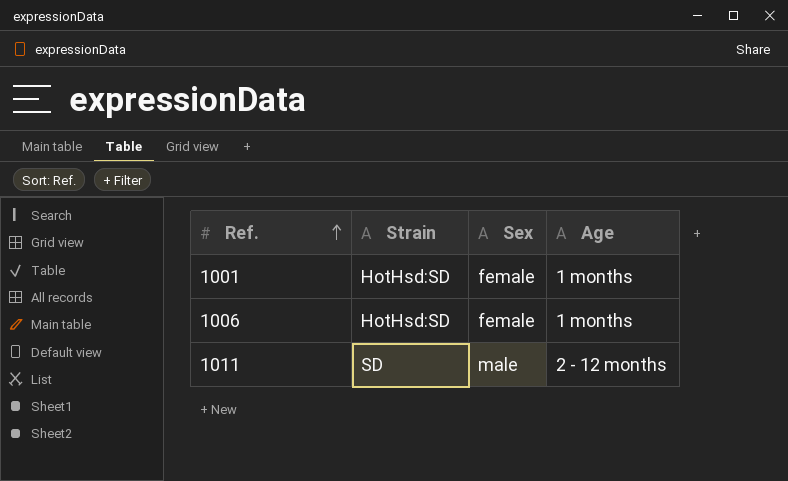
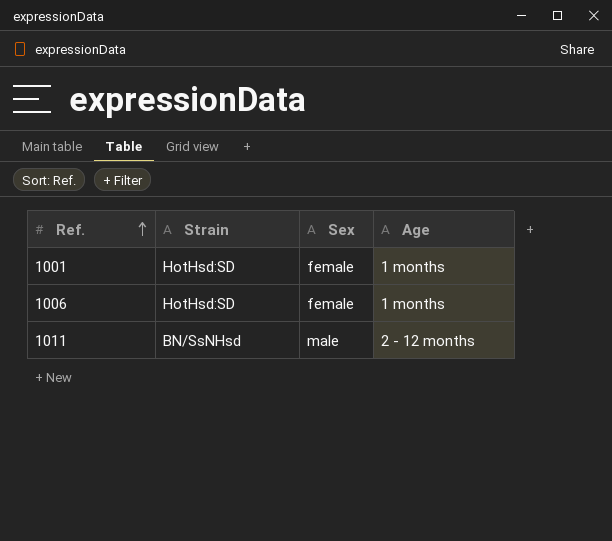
1011 | Strain: SD -> BN/SsNHsd

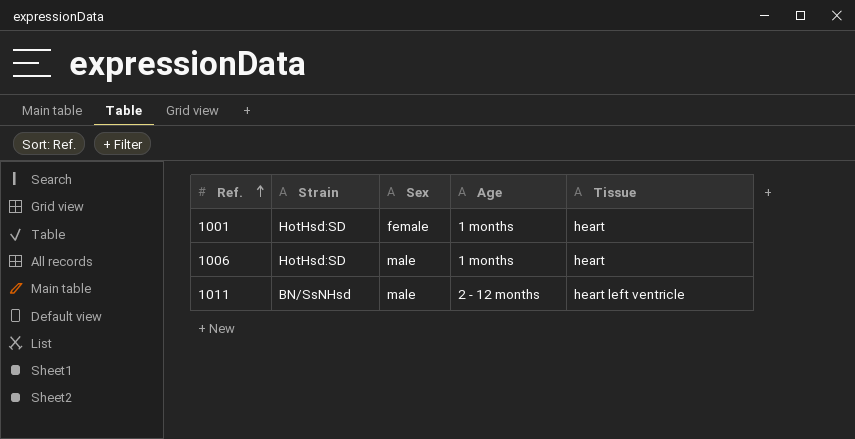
column Tissue | position: none -> 5
1006 | Sex: female -> male

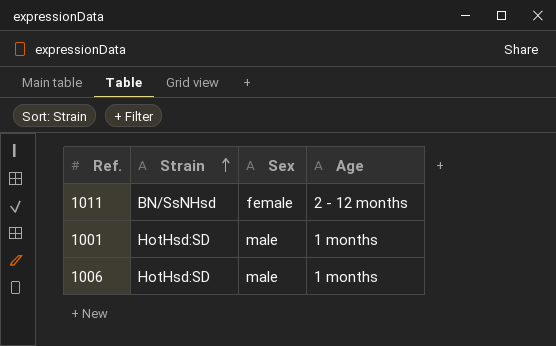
row order: Ref. ascending -> Strain ascending
column Tissue | position: 5 -> none
1011 | Sex: male -> female
1001 | Sex: female -> male

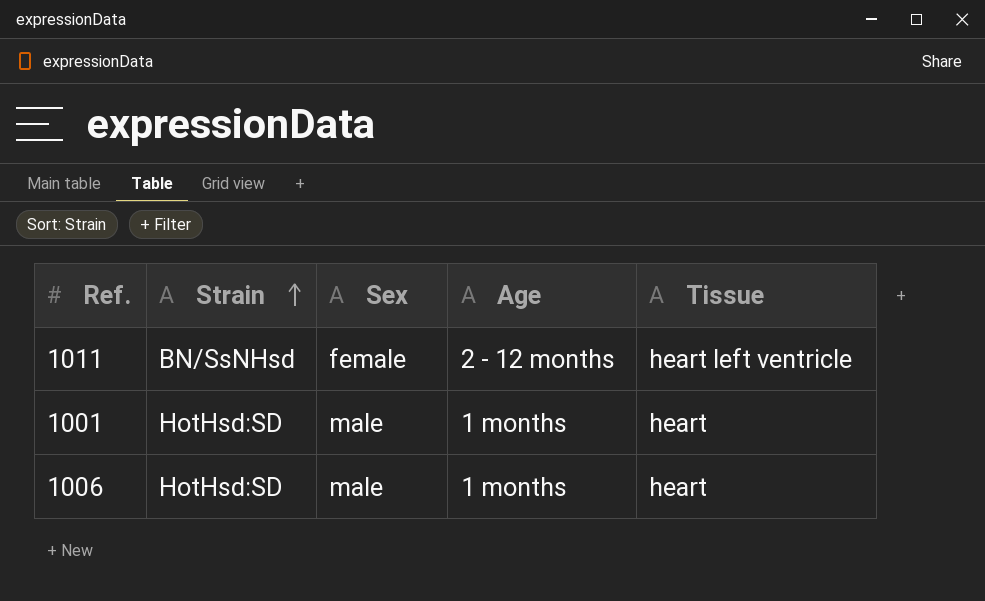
column Tissue | position: none -> 5

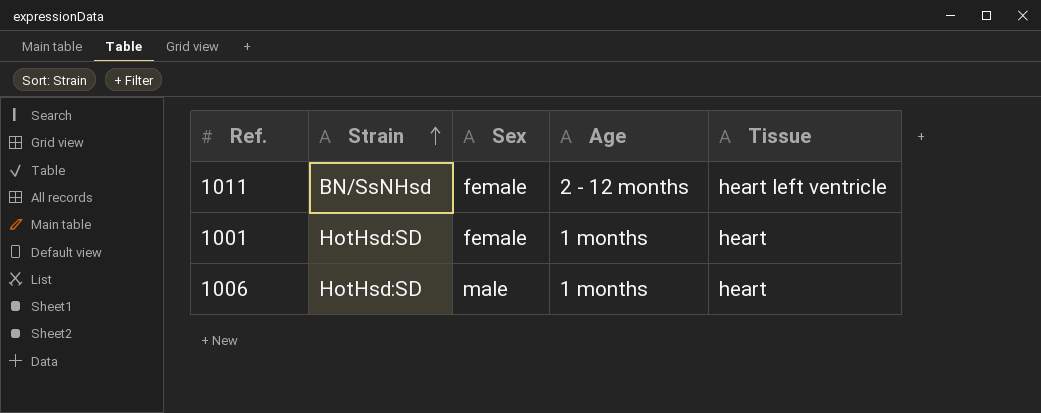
1001 | Sex: male -> female

